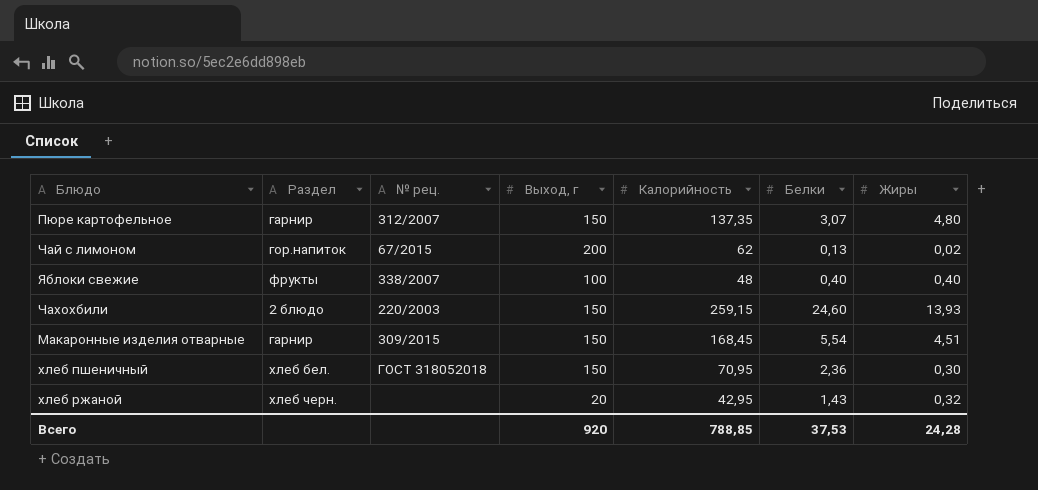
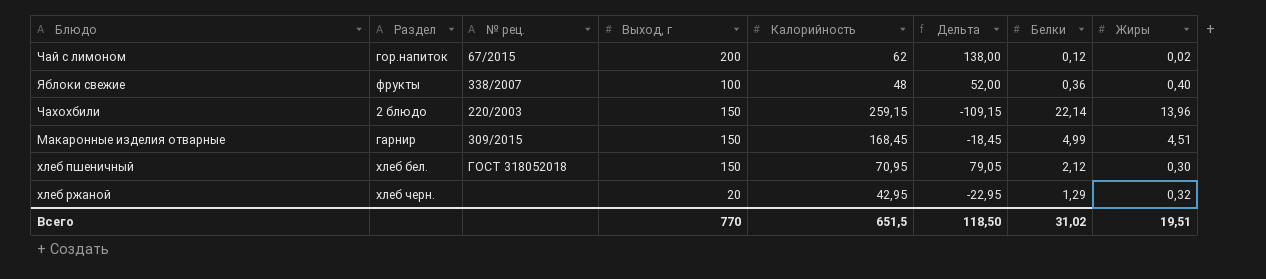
column Дельта | formula: none -> [Выход, г] - [Калорийность]
row Пюре картофельное: гарнир | 312/2007 | 150 | 137,35 | 3,07 | 4,80 -> none
Чай с лимоном | Белки: 0,13 -> 0,12
Яблоки свежие | Белки: 0,40 -> 0,36
Чахохбили | Белки: 24,60 -> 22,14
Чахохбили | Жиры: 13,93 -> 13,96
Макаронные изделия отварные | Белки: 5,54 -> 4,99
хлеб пшеничный | Белки: 2,36 -> 2,12
хлеб ржаной | Белки: 1,43 -> 1,29
Всего | Выход, г: 920 -> 770
Всего | Калорийность: 788,85 -> 651,5
Всего | Белки: 37,53 -> 31,02
Всего | Жиры: 24,28 -> 19,51

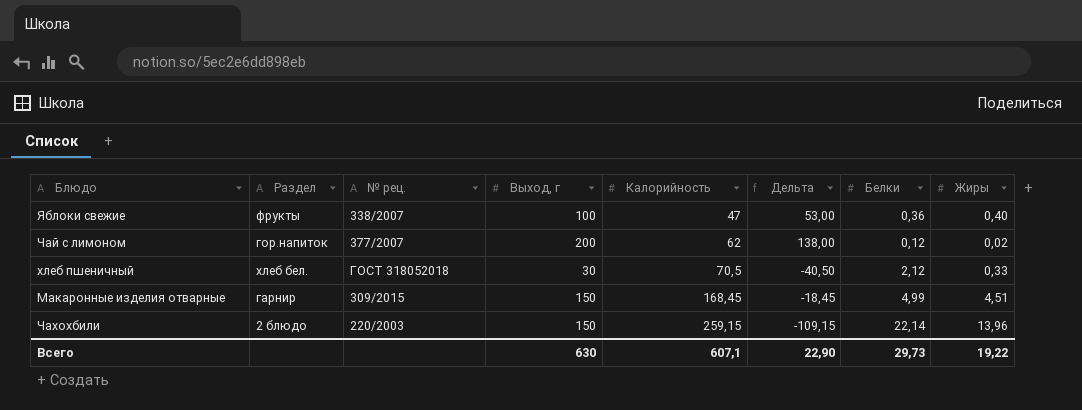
row order: none -> Калорийность ascending
row хлеб ржаной: хлеб черн. | none | 20 | 42,95 | -22,95 | 1,29 | 0,32 -> none
Яблоки свежие | Калорийность: 48 -> 47
Яблоки свежие | Дельта: 52,00 -> 53,00
Чай с лимоном | № рец.: 67/2015 -> 377/2007
хлеб пшеничный | Выход, г: 150 -> 30
хлеб пшеничный | Калорийность: 70,95 -> 70,5
хлеб пшеничный | Дельта: 79,05 -> -40,50
хлеб пшеничный | Жиры: 0,30 -> 0,33
Всего | Выход, г: 770 -> 630
Всего | Калорийность: 651,5 -> 607,1
Всего | Дельта: 118,50 -> 22,90
Всего | Белки: 31,02 -> 29,73
Всего | Жиры: 19,51 -> 19,22

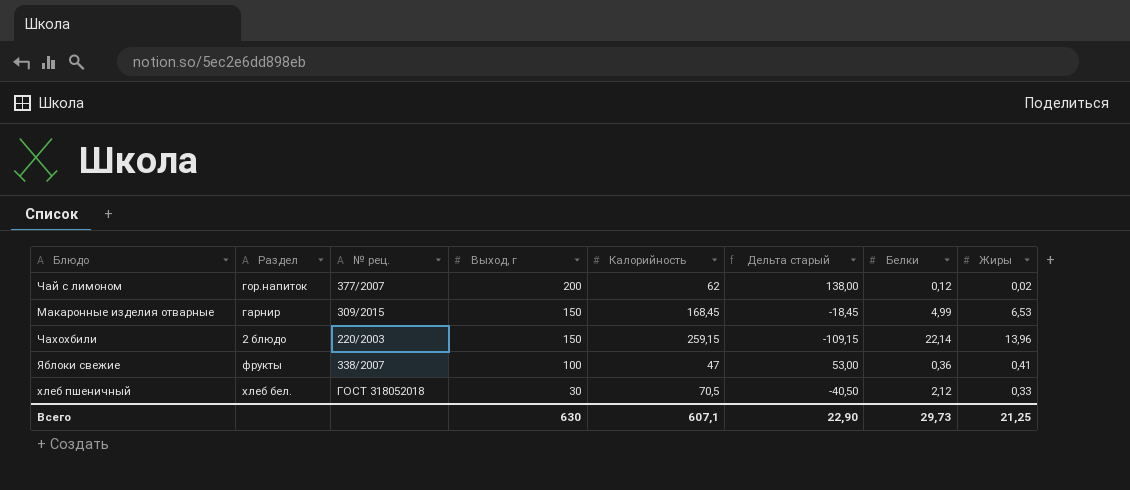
row order: Калорийность ascending -> Выход, г descending
column name: Дельта -> Дельта старый
Макаронные изделия отварные | Жиры: 4,51 -> 6,53
Яблоки свежие | Жиры: 0,40 -> 0,41
Всего | Жиры: 19,22 -> 21,25

